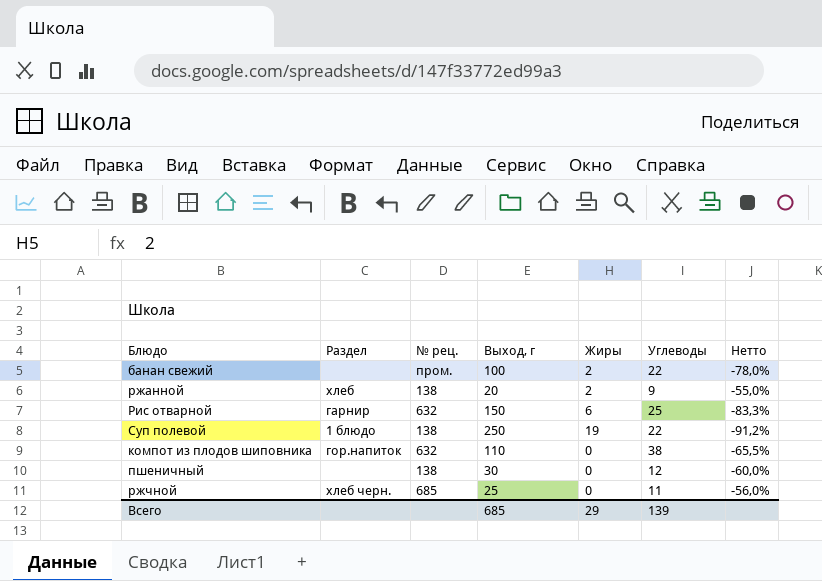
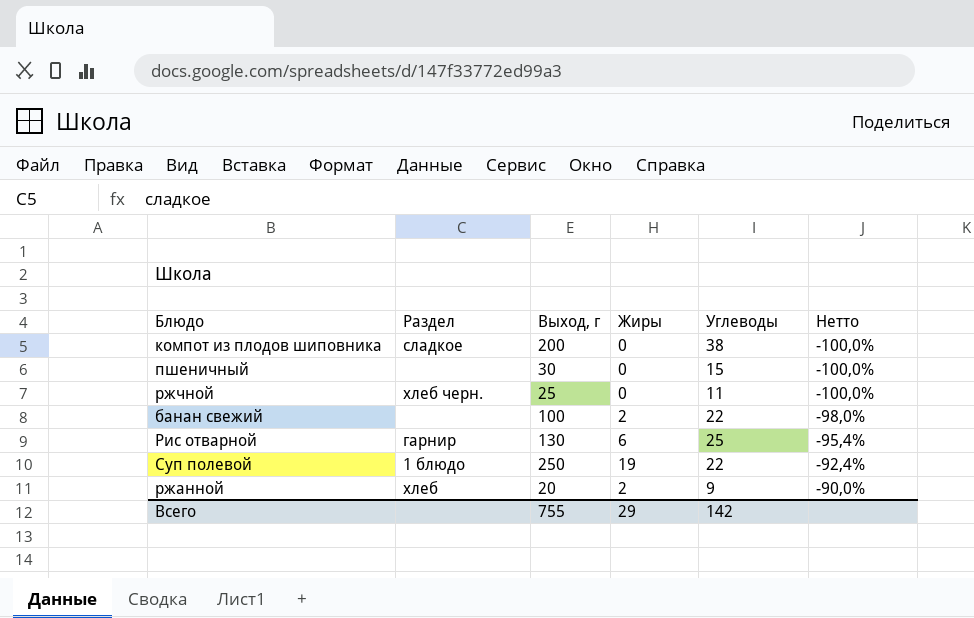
row order: none -> Нетто ascending
column № рец. | position: 3 -> none
column Нетто | formula: ([Углеводы] - [Выход, г]) / [Выход, г] -> ([Жиры] - [Выход, г]) / [Выход, г]
компот из плодов шиповника | Раздел: гор.напиток -> сладкое
компот из плодов шиповника | Выход, г: 110 -> 200
пшеничный | Углеводы: 12 -> 15
Рис отварной | Выход, г: 150 -> 130
Всего | Выход, г: 685 -> 755
Всего | Углеводы: 139 -> 142

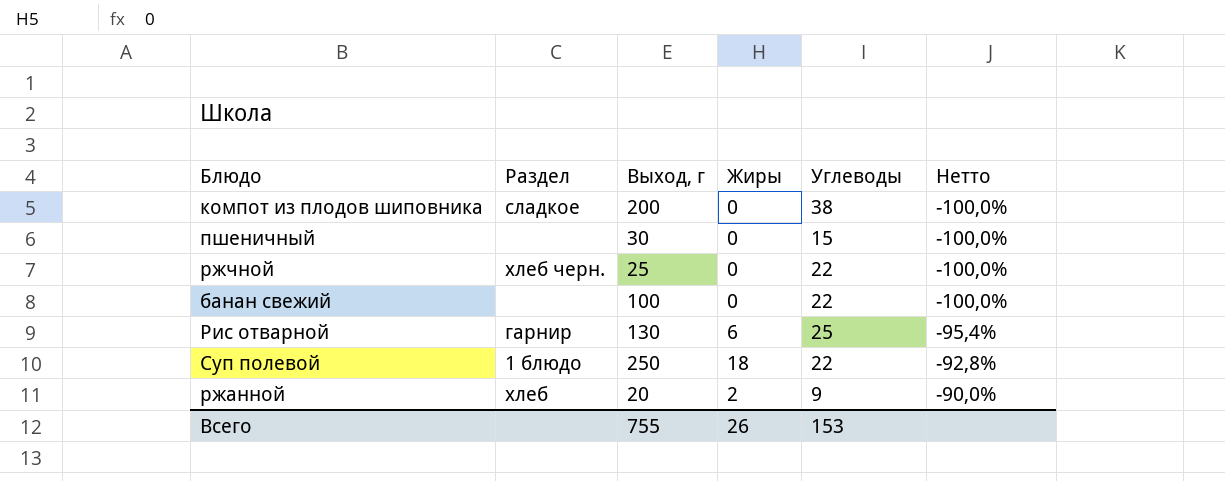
ржчной | Углеводы: 11 -> 22
банан свежий | Жиры: 2 -> 0
банан свежий | Нетто: -98,0% -> -100,0%
Суп полевой | Жиры: 19 -> 18
Суп полевой | Нетто: -92,4% -> -92,8%
Всего | Жиры: 29 -> 26
Всего | Углеводы: 142 -> 153

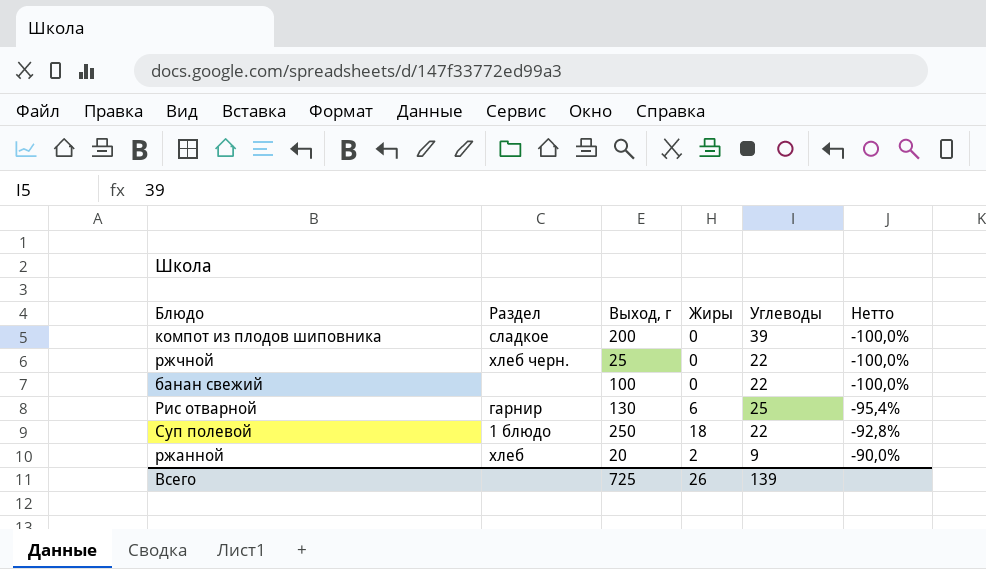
row пшеничный: none | 30 | 0 | 15 | -100,0% -> none
компот из плодов шиповника | Углеводы: 38 -> 39
Всего | Выход, г: 755 -> 725
Всего | Углеводы: 153 -> 139

